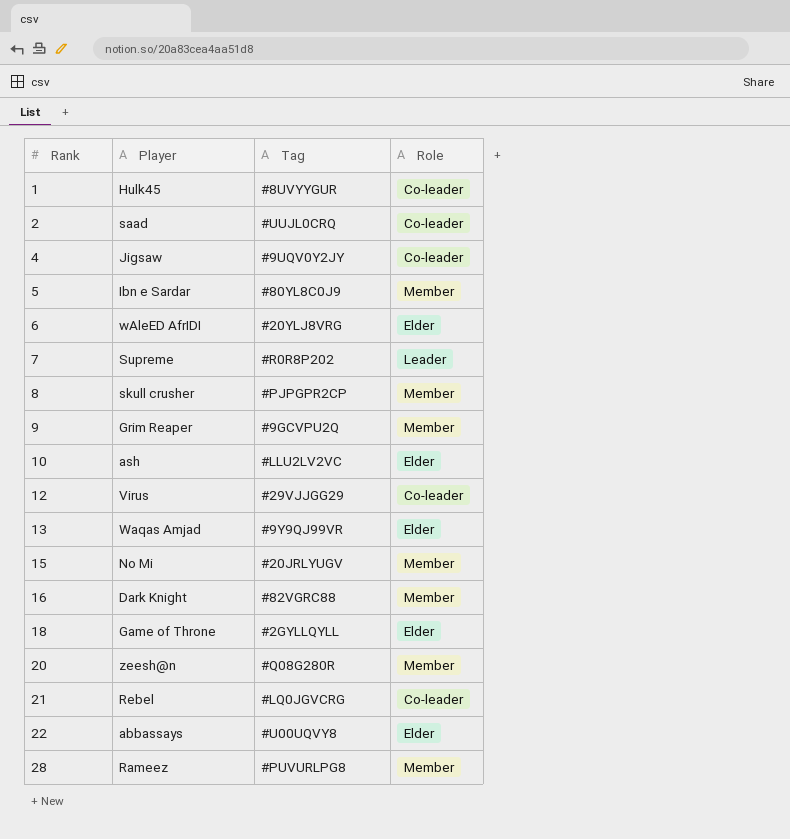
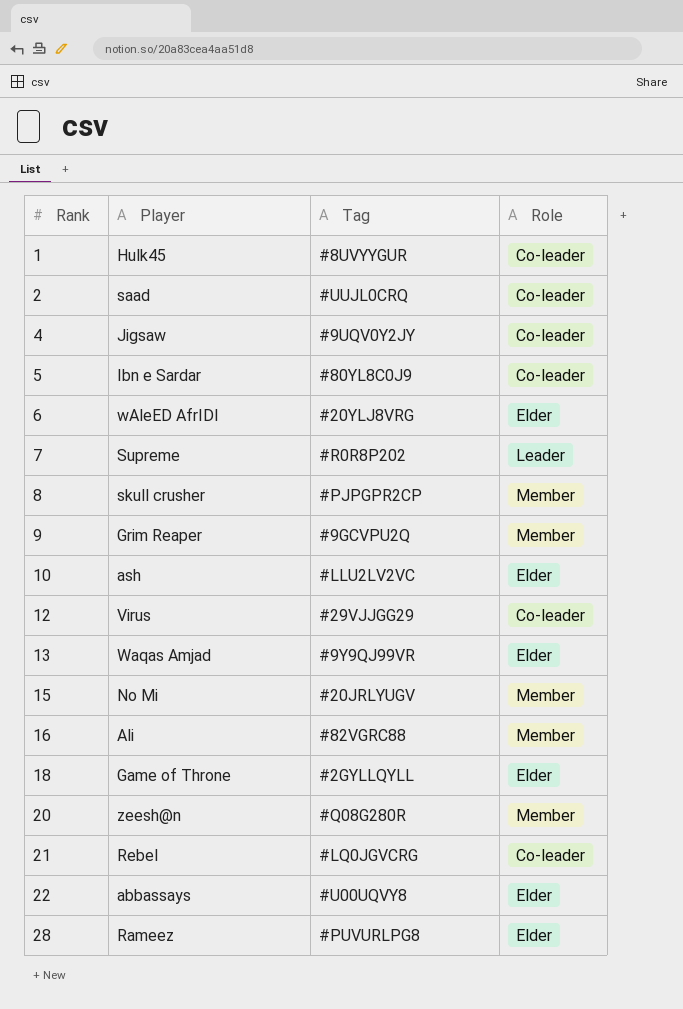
5 | Role: Member -> Co-leader
16 | Player: Dark Knight -> Ali
28 | Role: Member -> Elder

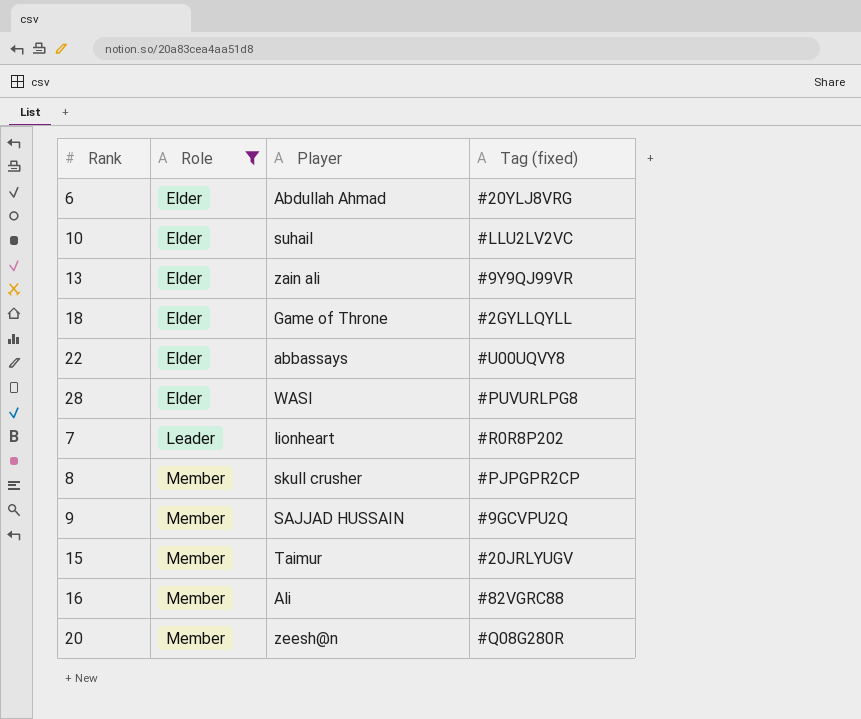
filter: none -> Role != Co-leader
row order: Rank ascending -> Role ascending
column Role | position: 4 -> 2
column name: Tag -> Tag (fixed)
6 | Player: wAleED AfrIDI -> Abdullah Ahmad
10 | Player: ash -> suhail
13 | Player: Waqas Amjad -> zain ali
28 | Player: Rameez -> WASI
7 | Player: Supreme -> lionheart
9 | Player: Grim Reaper -> SAJJAD HUSSAIN
15 | Player: No Mi -> Taimur

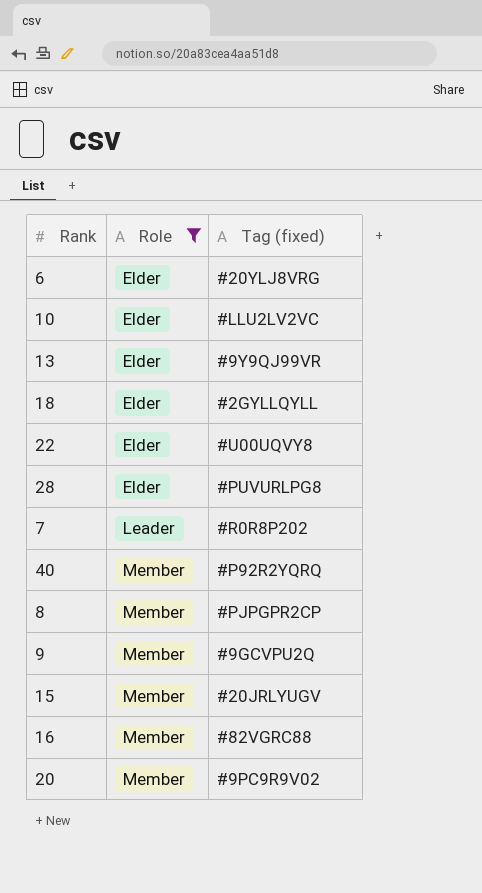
column Player | position: 3 -> none
row 40: none -> Member | #P92R2YQRQ
20 | Tag (fixed): #Q08G280R -> #9PC9R9V02

